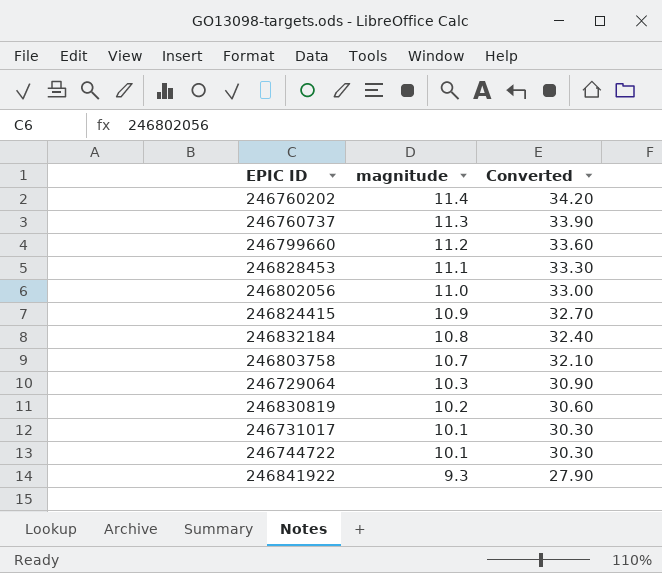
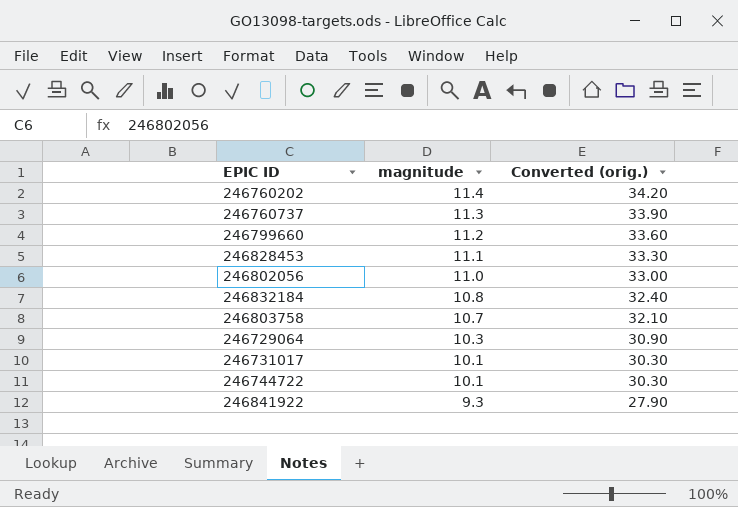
column name: Converted -> Converted (orig.)
row 246824415: 10.9 | 32.70 -> none
row 246830819: 10.2 | 30.60 -> none

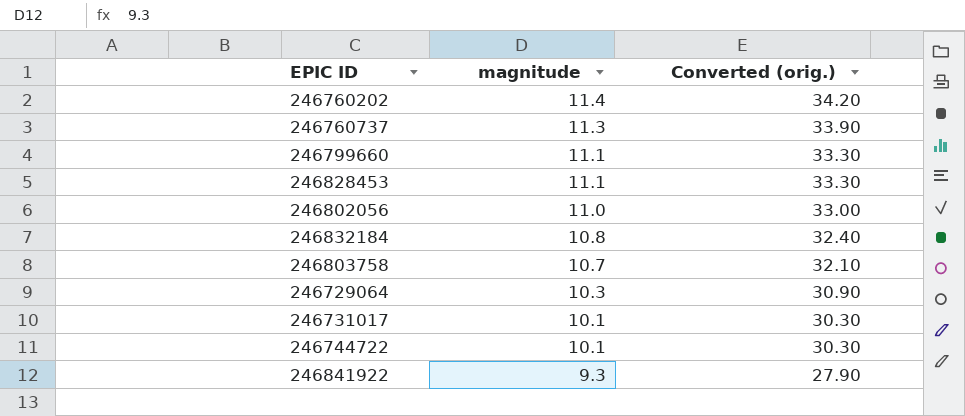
246799660 | magnitude: 11.2 -> 11.1
246799660 | Converted (orig.): 33.60 -> 33.30

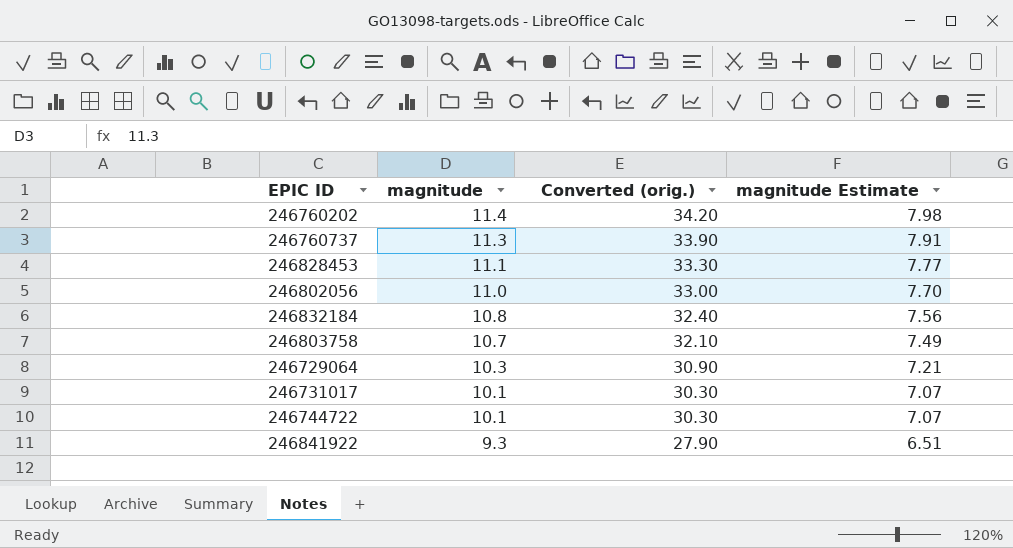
column magnitude Estimate | formula: none -> [magnitude] * 0.7
row 246799660: 11.1 | 33.30 -> none

